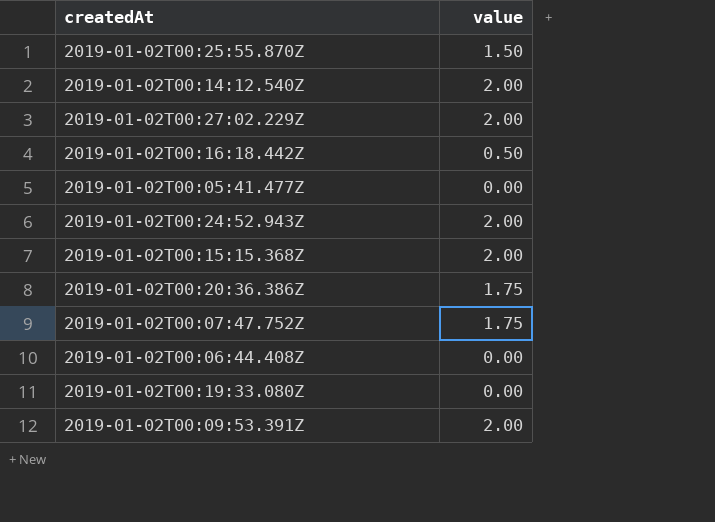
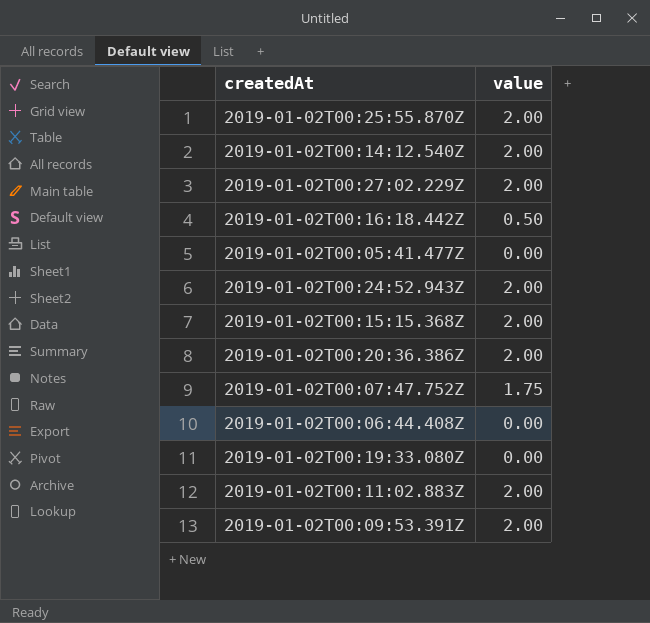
2019-01-02T00:25:55.870Z | value: 1.50 -> 2.00
2019-01-02T00:20:36.386Z | value: 1.75 -> 2.00
row 2019-01-02T00:11:02.883Z: none -> 2.00

